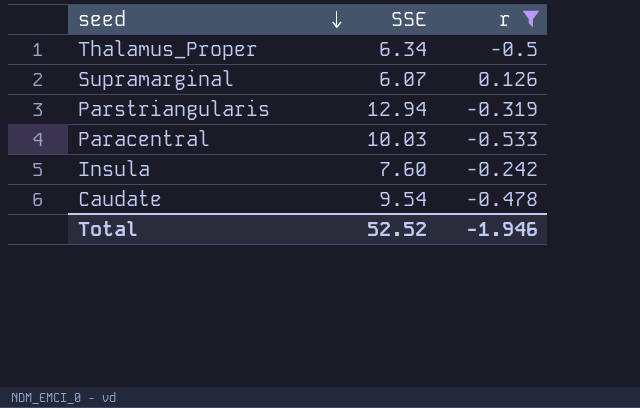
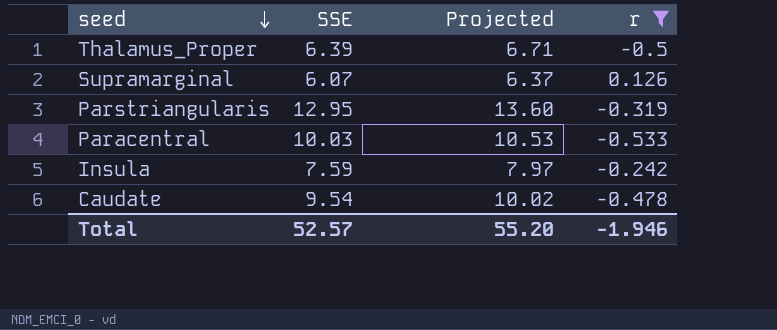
column Projected | formula: none -> [SSE] * 1.05
Thalamus_Proper | SSE: 6.34 -> 6.39
Parstriangularis | SSE: 12.94 -> 12.95
Insula | SSE: 7.60 -> 7.59
Total | SSE: 52.52 -> 52.57

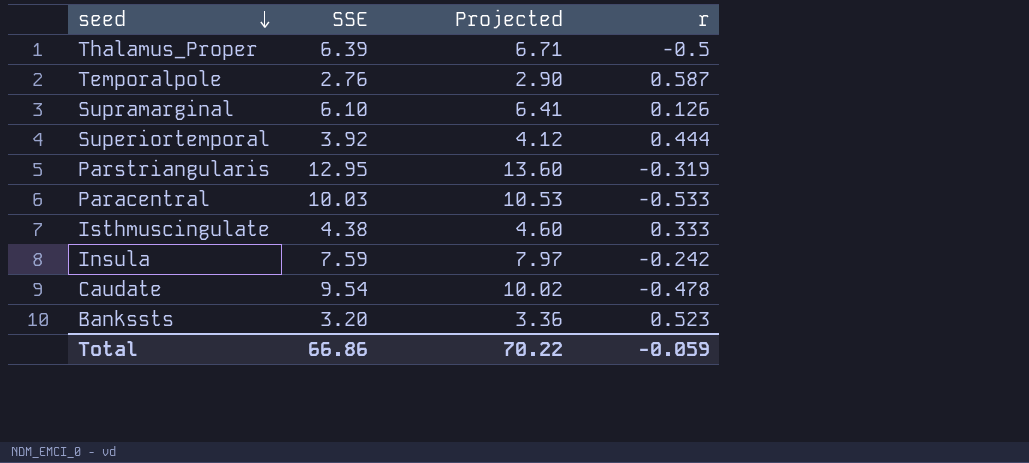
filter: r <= 0.126 -> none
Supramarginal | SSE: 6.07 -> 6.10
Supramarginal | Projected: 6.37 -> 6.41
Total | SSE: 52.57 -> 66.86
Total | Projected: 55.20 -> 70.22
Total | r: -1.946 -> -0.059

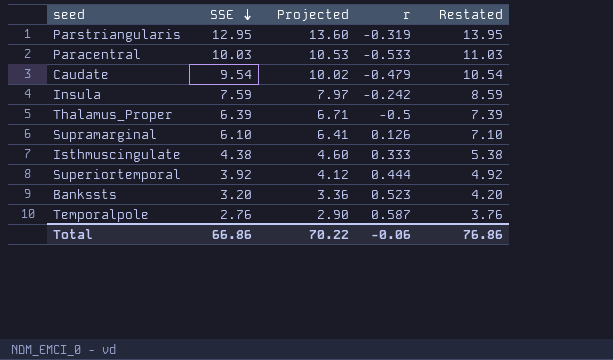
row order: seed descending -> SSE descending
column Restated | formula: none -> [SSE] + 1
Caudate | r: -0.478 -> -0.479
Total | r: -0.059 -> -0.06

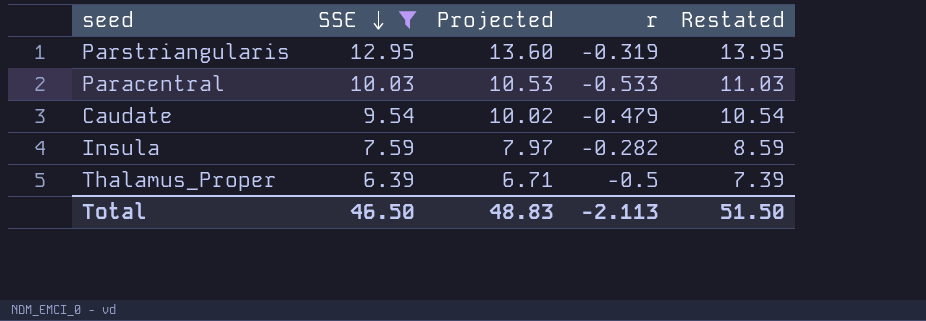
filter: none -> SSE >= 6.39
Insula | r: -0.242 -> -0.282
Total | SSE: 66.86 -> 46.50
Total | Projected: 70.22 -> 48.83
Total | r: -0.06 -> -2.113
Total | Restated: 76.86 -> 51.50

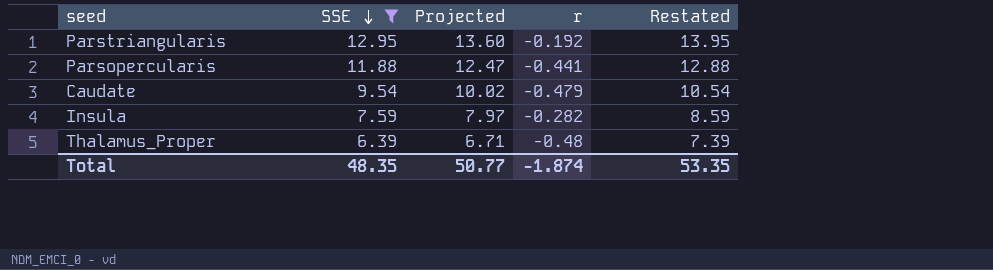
row Paracentral: 10.03 | 10.53 | -0.533 | 11.03 -> none
Parstriangularis | r: -0.319 -> -0.192
row Parsopercularis: none -> 11.88 | 12.47 | -0.441 | 12.88
Thalamus_Proper | r: -0.5 -> -0.48
Total | SSE: 46.50 -> 48.35
Total | Projected: 48.83 -> 50.77
Total | r: -2.113 -> -1.874
Total | Restated: 51.50 -> 53.35

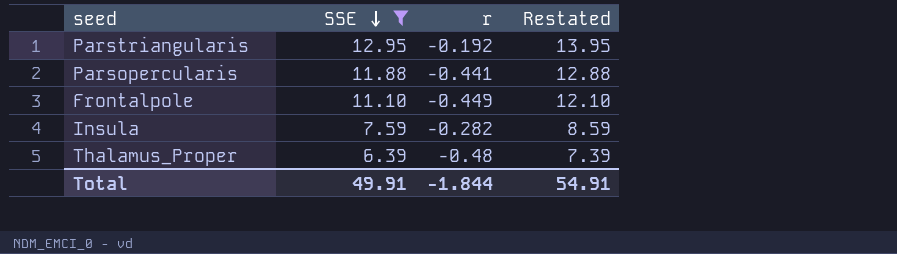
column Projected | formula: [SSE] * 1.05 -> none
row Caudate: 9.54 | 10.02 | -0.479 | 10.54 -> none
row Frontalpole: none -> 11.10 | -0.449 | 12.10
Total | SSE: 48.35 -> 49.91
Total | r: -1.874 -> -1.844
Total | Restated: 53.35 -> 54.91

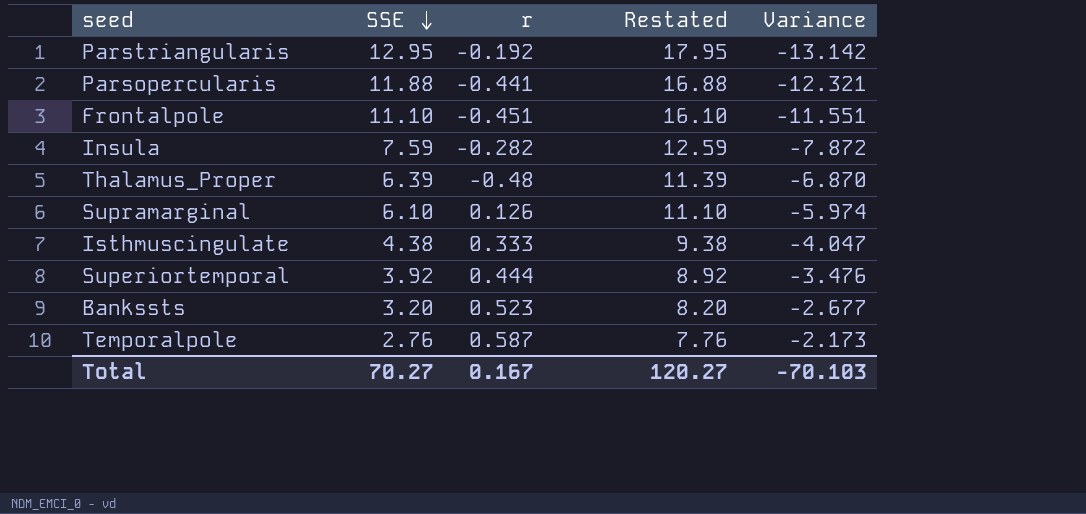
filter: SSE >= 6.39 -> none
column Restated | formula: [SSE] + 1 -> [SSE] + 5
column Variance | formula: none -> [r] - [SSE]
Frontalpole | r: -0.449 -> -0.451
Total | SSE: 49.91 -> 70.27
Total | r: -1.844 -> 0.167
Total | Restated: 54.91 -> 120.27

